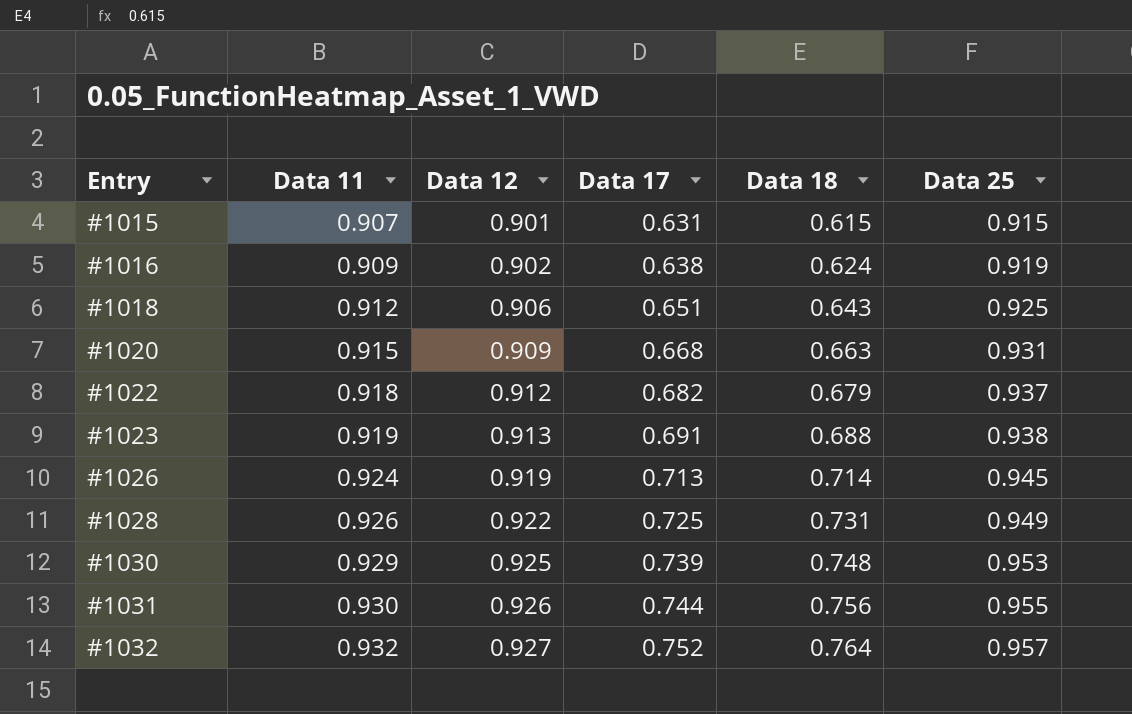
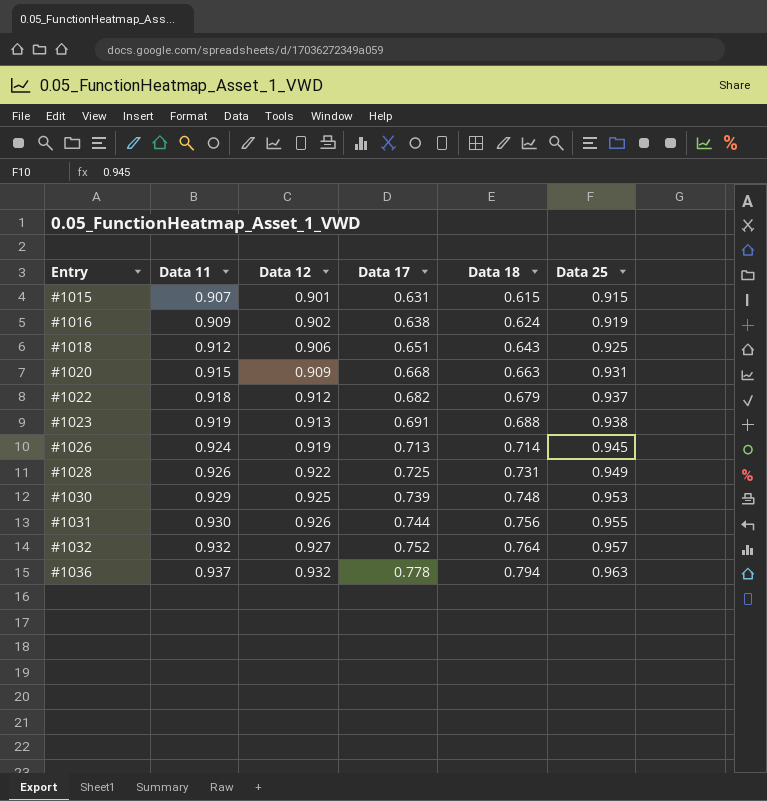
row #1036: none -> 0.937 | 0.932 | 0.778 | 0.794 | 0.963

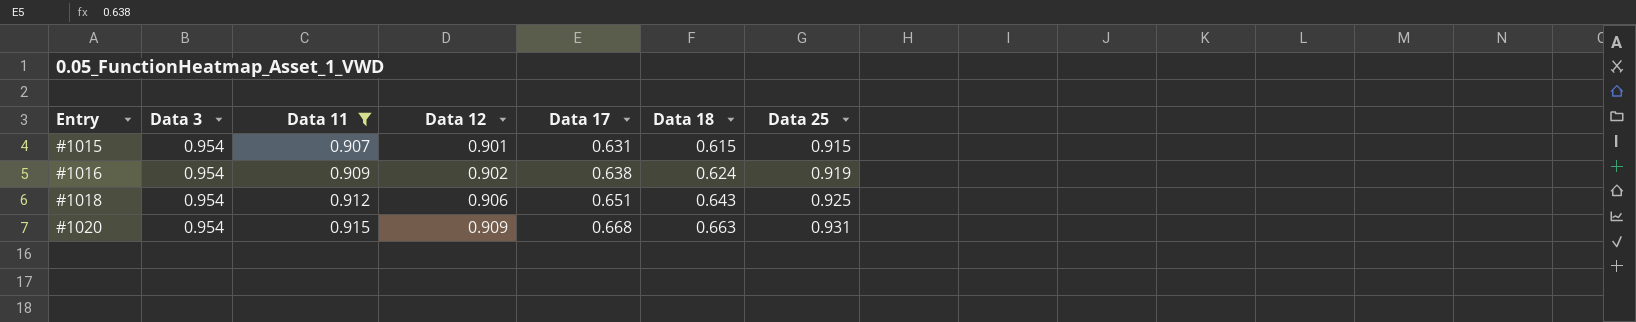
filter: none -> Data 11 <= 0.915
column Data 3 | position: none -> 2

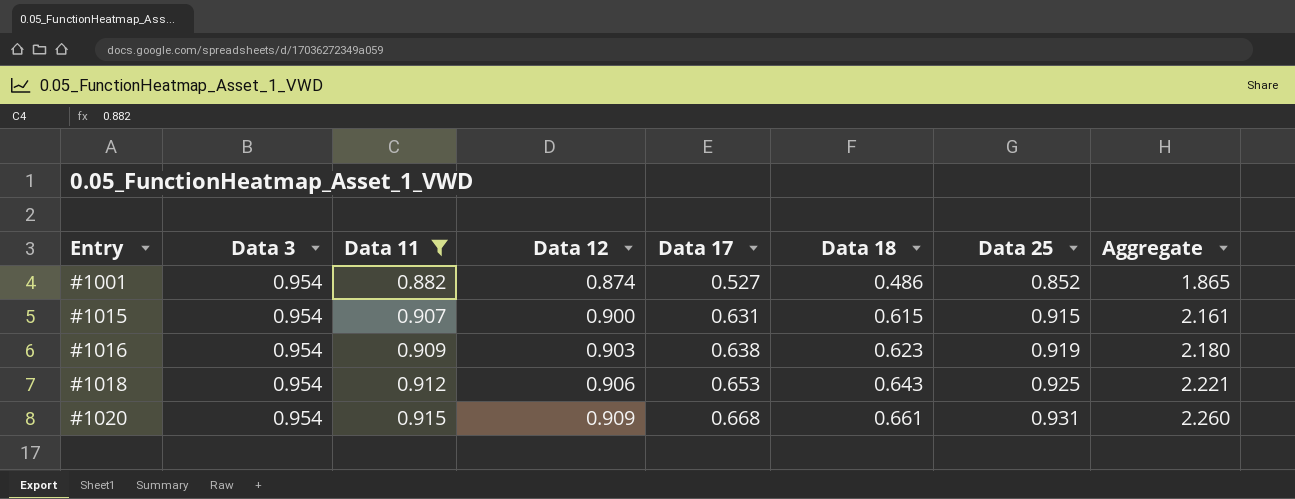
column Aggregate | formula: none -> [Data 17] + [Data 18] + [Data 25]
row #1001: none -> 0.954 | 0.882 | 0.874 | 0.527 | 0.486 | 0.852 | 1.865
#1015 | Data 12: 0.901 -> 0.900
#1016 | Data 12: 0.902 -> 0.903
#1016 | Data 18: 0.624 -> 0.623
#1018 | Data 17: 0.651 -> 0.653
#1020 | Data 18: 0.663 -> 0.661

